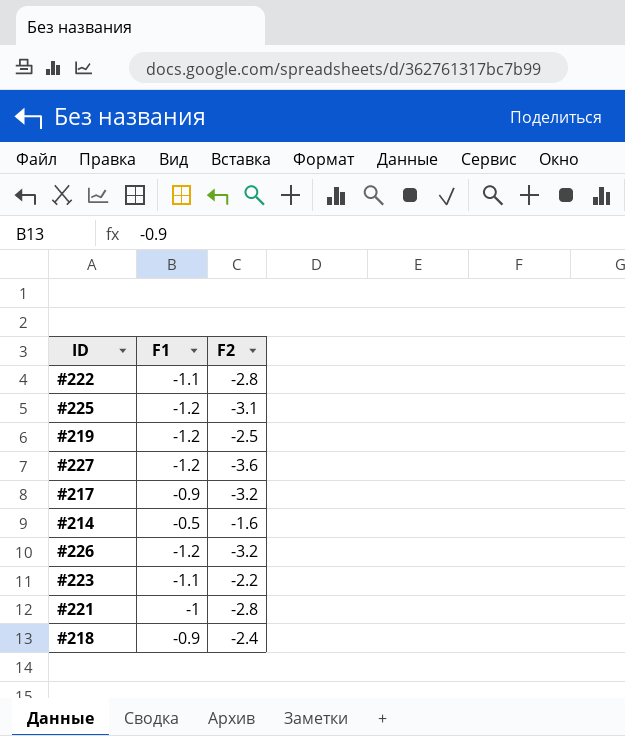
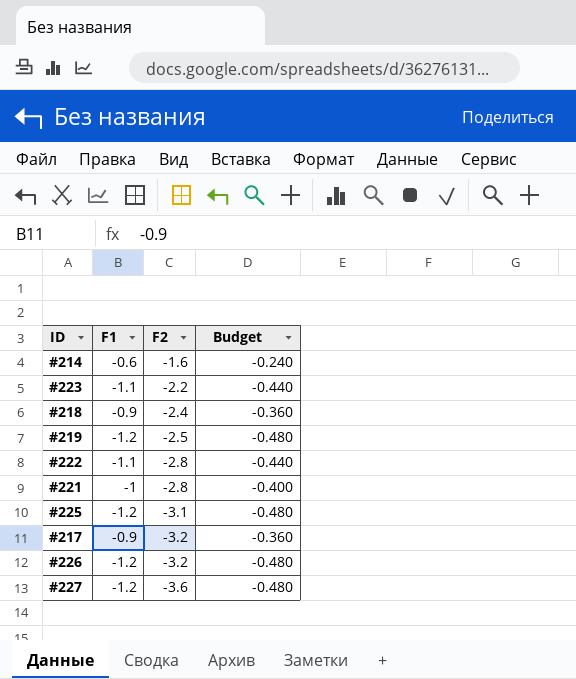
row order: none -> F2 descending
column Budget | formula: none -> [F1] * 0.4
#214 | F1: -0.5 -> -0.6

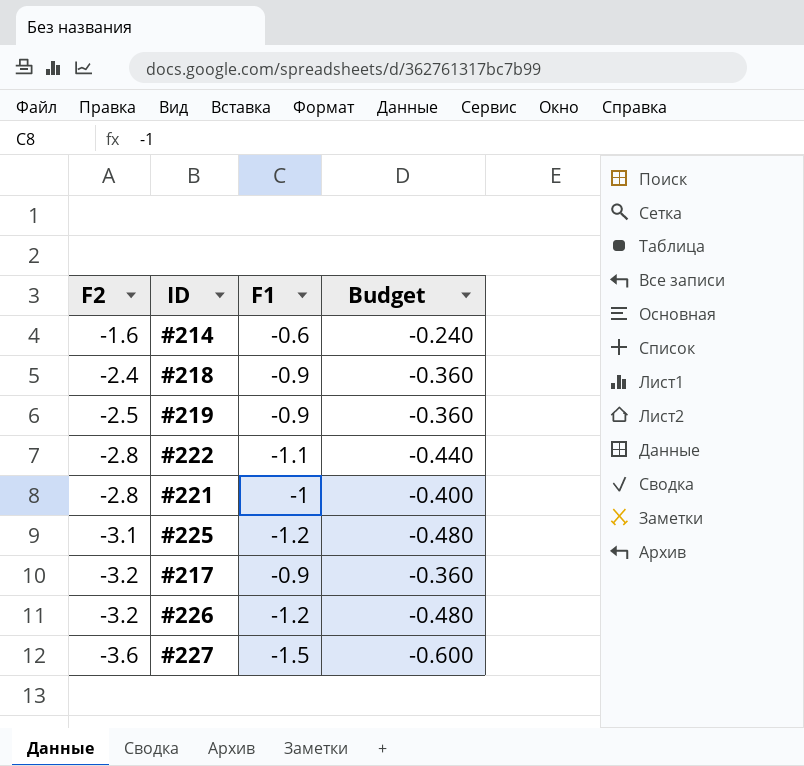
column F2 | position: 3 -> 1
row #223: -1.1 | -2.2 | -0.440 -> none
#219 | F1: -1.2 -> -0.9
#219 | Budget: -0.480 -> -0.360
#227 | F1: -1.2 -> -1.5
#227 | Budget: -0.480 -> -0.600

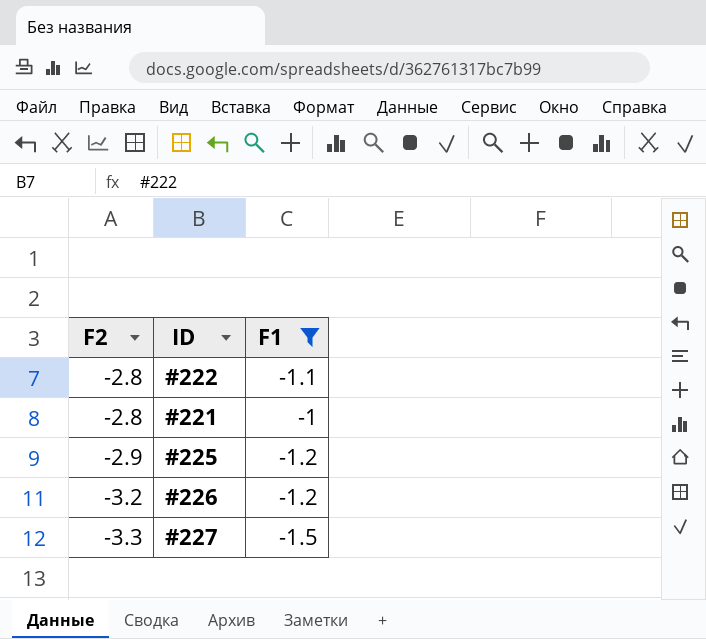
filter: none -> F1 <= -1
column Budget | formula: [F1] * 0.4 -> none
#225 | F2: -3.1 -> -2.9
#227 | F2: -3.6 -> -3.3

